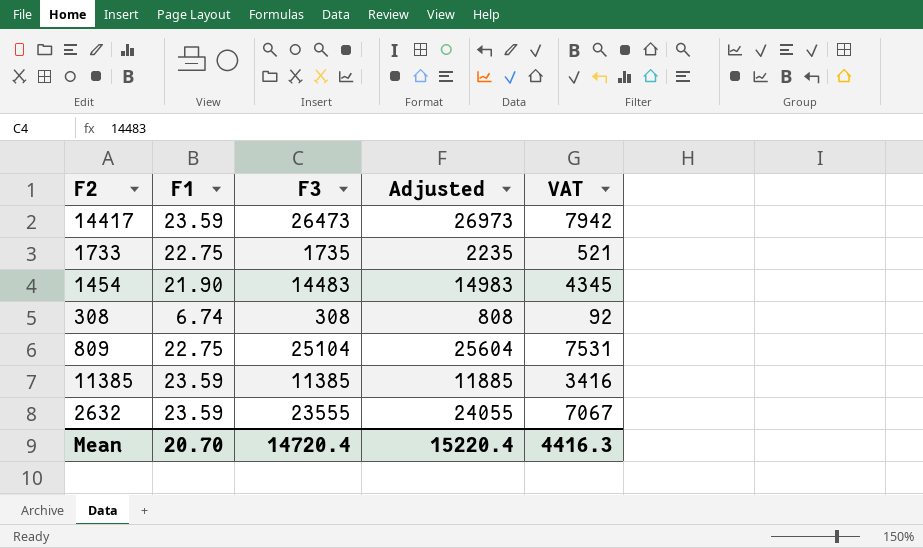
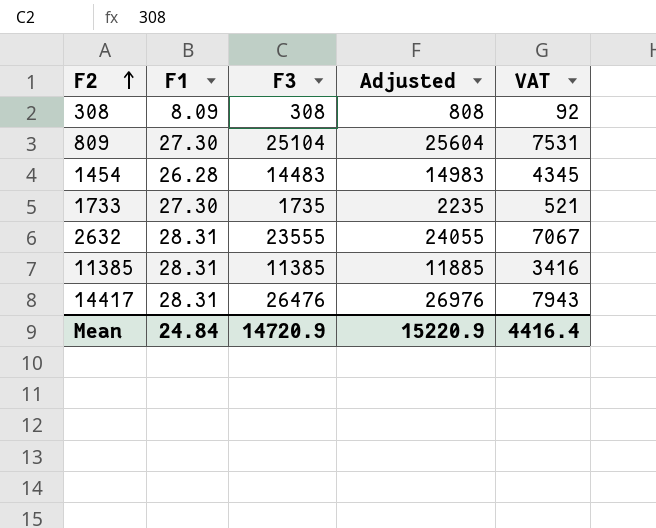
row order: none -> F2 ascending
308 | F1: 6.74 -> 8.09
809 | F1: 22.75 -> 27.30
1454 | F1: 21.90 -> 26.28
1733 | F1: 22.75 -> 27.30
2632 | F1: 23.59 -> 28.31
11385 | F1: 23.59 -> 28.31
14417 | F1: 23.59 -> 28.31
14417 | F3: 26473 -> 26476
14417 | Adjusted: 26973 -> 26976
14417 | VAT: 7942 -> 7943
Mean | F1: 20.70 -> 24.84
Mean | F3: 14720.4 -> 14720.9
Mean | Adjusted: 15220.4 -> 15220.9
Mean | VAT: 4416.3 -> 4416.4

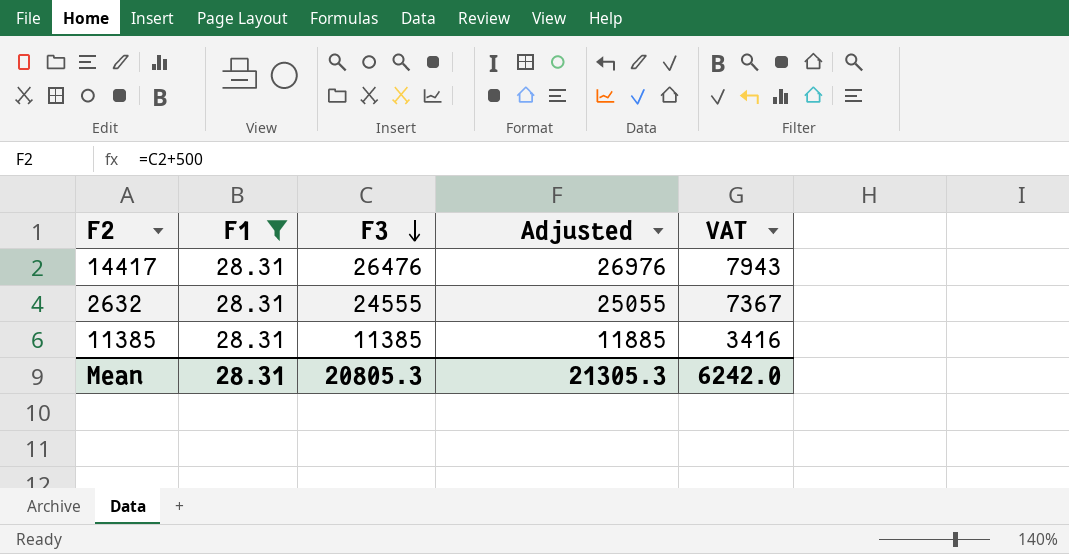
filter: none -> F1 = 28.31
row order: F2 ascending -> F3 descending
2632 | F3: 23555 -> 24555
2632 | Adjusted: 24055 -> 25055
2632 | VAT: 7067 -> 7367
Mean | F1: 24.84 -> 28.31
Mean | F3: 14720.9 -> 20805.3
Mean | Adjusted: 15220.9 -> 21305.3
Mean | VAT: 4416.4 -> 6242.0

